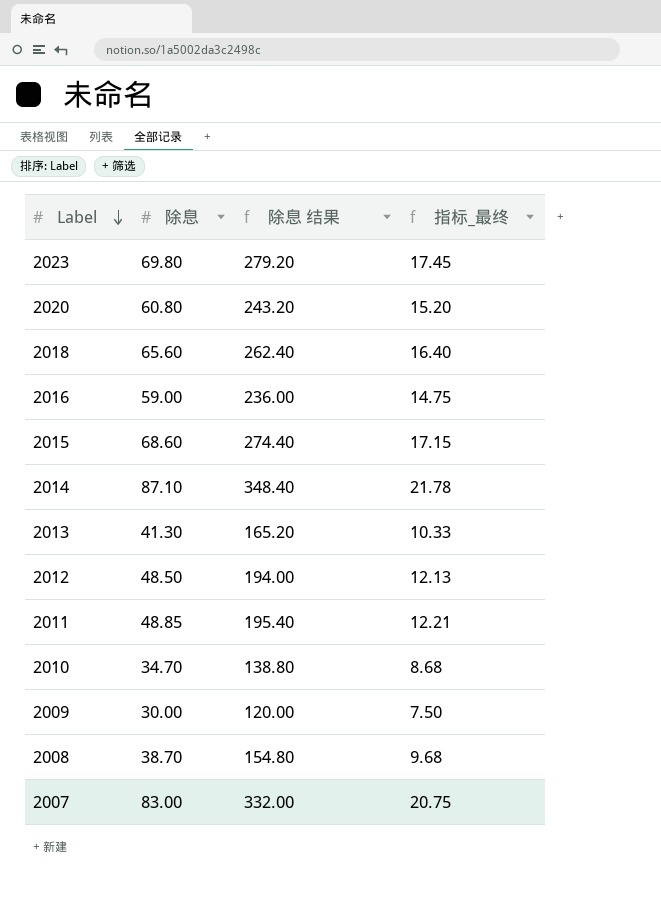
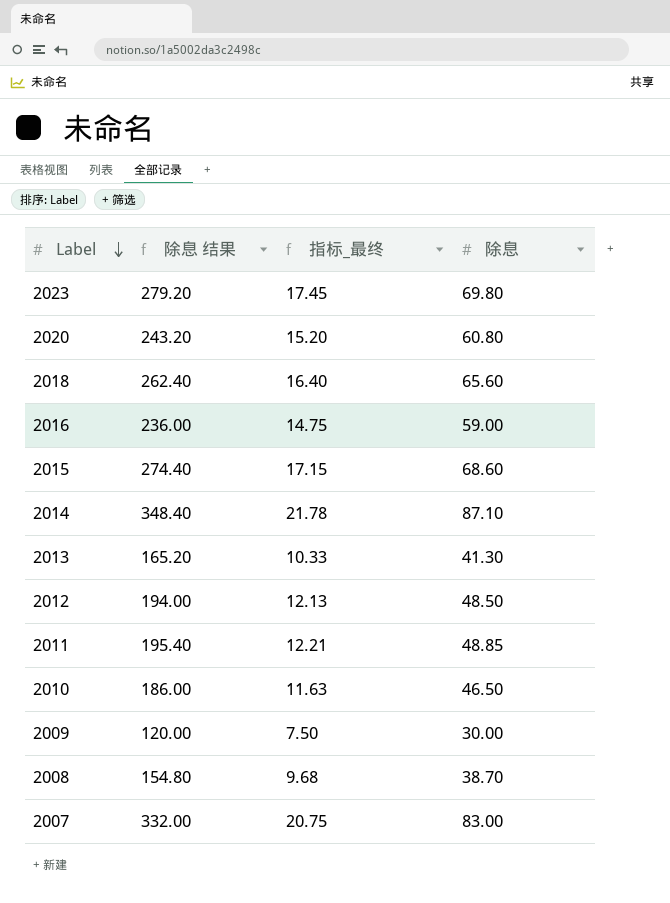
column 除息 | position: 2 -> 4
2010 | 除息 结果: 138.80 -> 186.00
2010 | 指标_最终: 8.68 -> 11.63
2010 | 除息: 34.70 -> 46.50

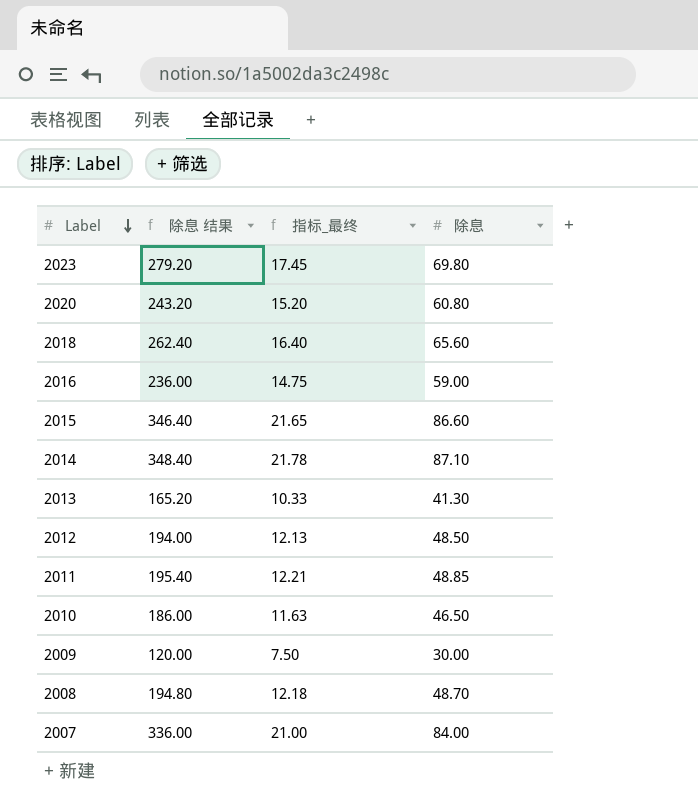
2015 | 除息 结果: 274.40 -> 346.40
2015 | 指标_最终: 17.15 -> 21.65
2015 | 除息: 68.60 -> 86.60
2008 | 除息 结果: 154.80 -> 194.80
2008 | 指标_最终: 9.68 -> 12.18
2008 | 除息: 38.70 -> 48.70
2007 | 除息 结果: 332.00 -> 336.00
2007 | 指标_最终: 20.75 -> 21.00
2007 | 除息: 83.00 -> 84.00

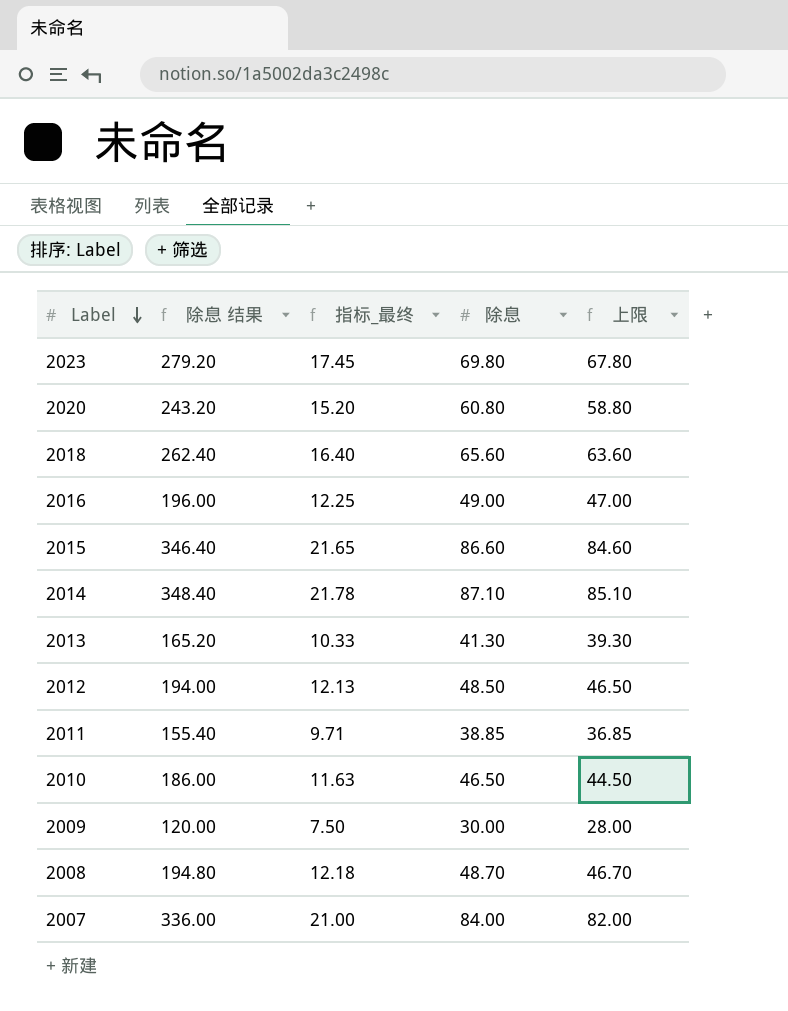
column 上限 | formula: none -> [除息] - 2
2016 | 除息 结果: 236.00 -> 196.00
2016 | 指标_最终: 14.75 -> 12.25
2016 | 除息: 59.00 -> 49.00
2011 | 除息 结果: 195.40 -> 155.40
2011 | 指标_最终: 12.21 -> 9.71
2011 | 除息: 48.85 -> 38.85

